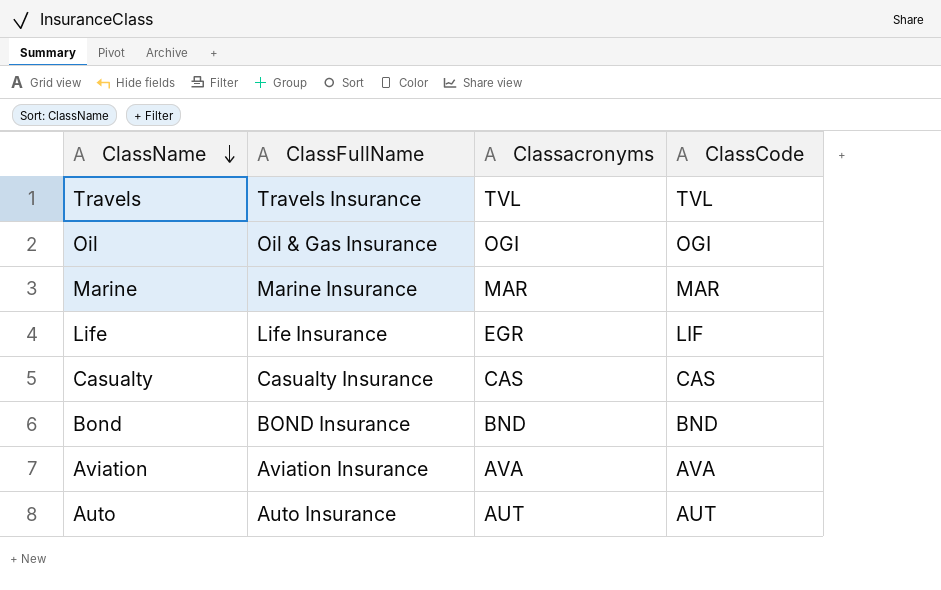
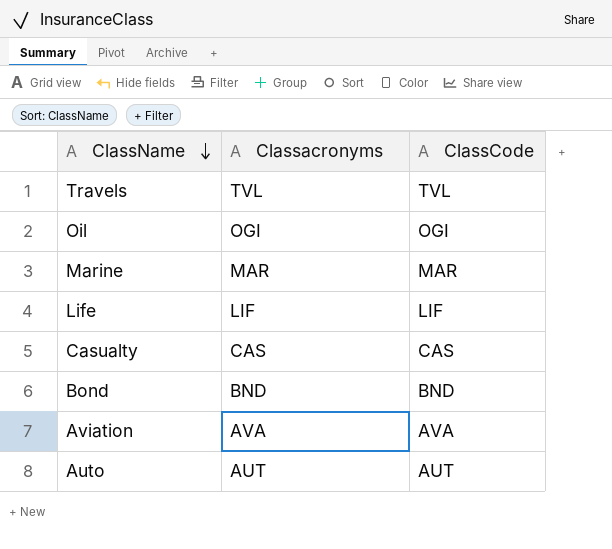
column ClassFullName | position: 2 -> none
Life | Classacronyms: EGR -> LIF

